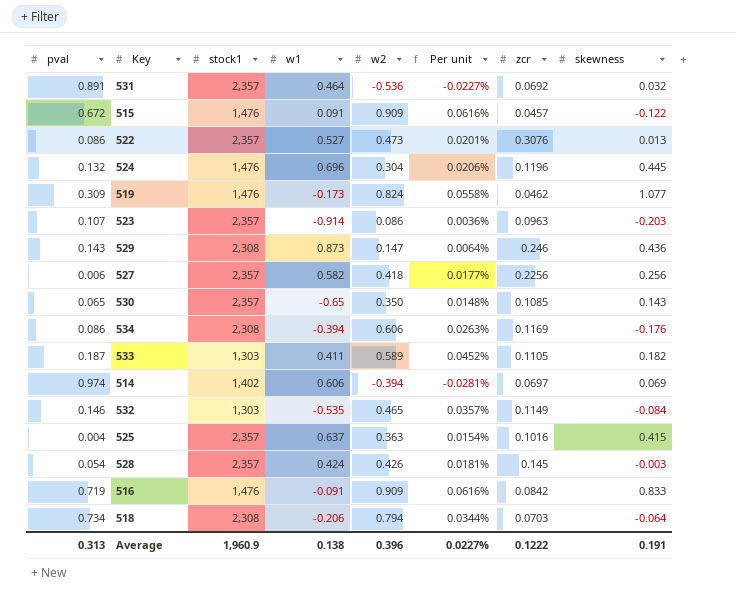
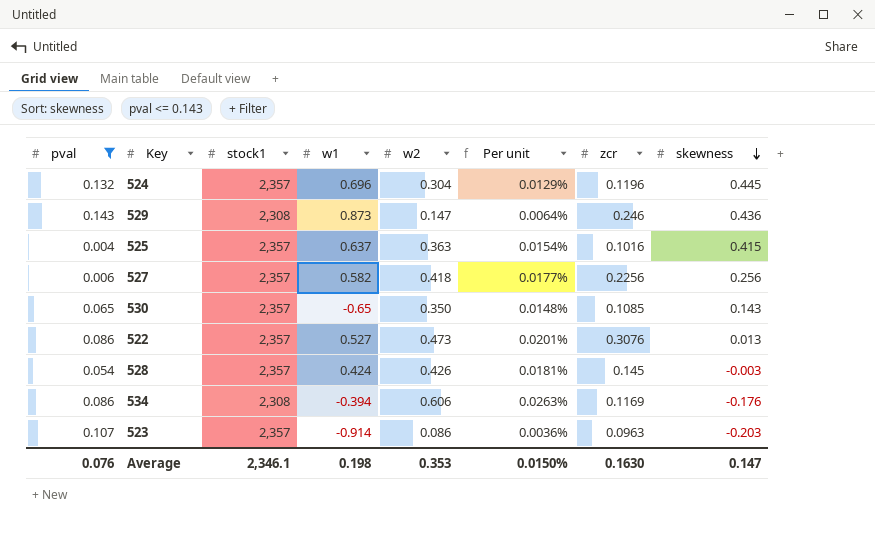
filter: none -> pval <= 0.143
row order: none -> skewness descending
524 | stock1: 1,476 -> 2,357
524 | Per unit: 0.0206% -> 0.0129%
Average | pval: 0.313 -> 0.076
Average | stock1: 1,960.9 -> 2,346.1
Average | w1: 0.138 -> 0.198
Average | w2: 0.396 -> 0.353
Average | Per unit: 0.0227% -> 0.0150%
Average | zcr: 0.1222 -> 0.1630
Average | skewness: 0.191 -> 0.147

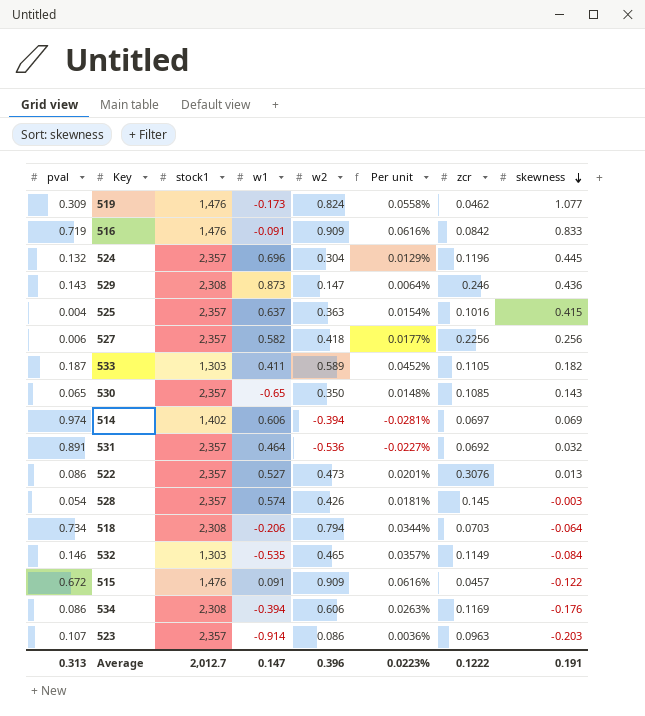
filter: pval <= 0.143 -> none
528 | w1: 0.424 -> 0.574
Average | pval: 0.076 -> 0.313
Average | stock1: 2,346.1 -> 2,012.7
Average | w1: 0.198 -> 0.147
Average | w2: 0.353 -> 0.396
Average | Per unit: 0.0150% -> 0.0223%
Average | zcr: 0.1630 -> 0.1222
Average | skewness: 0.147 -> 0.191

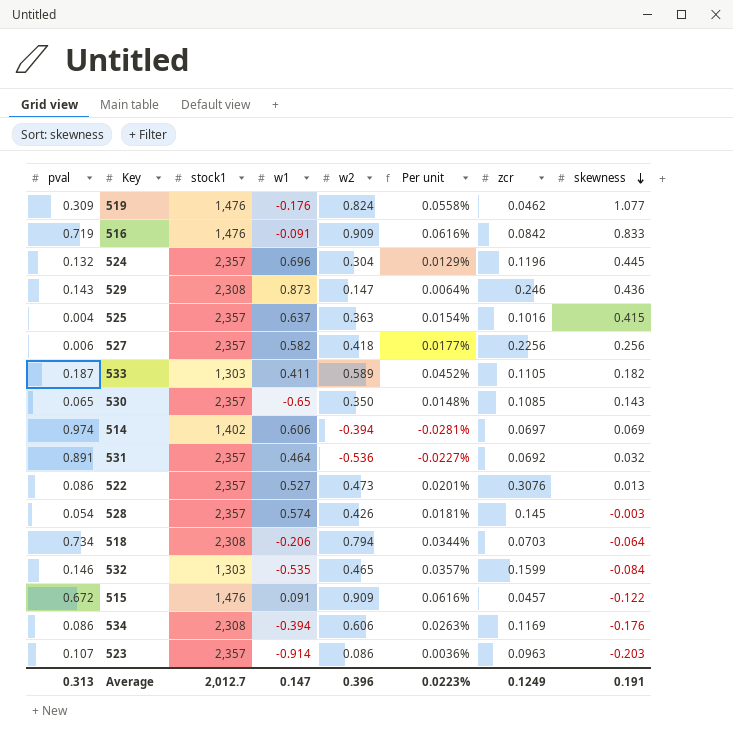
519 | w1: -0.173 -> -0.176
532 | zcr: 0.1149 -> 0.1599
Average | zcr: 0.1222 -> 0.1249

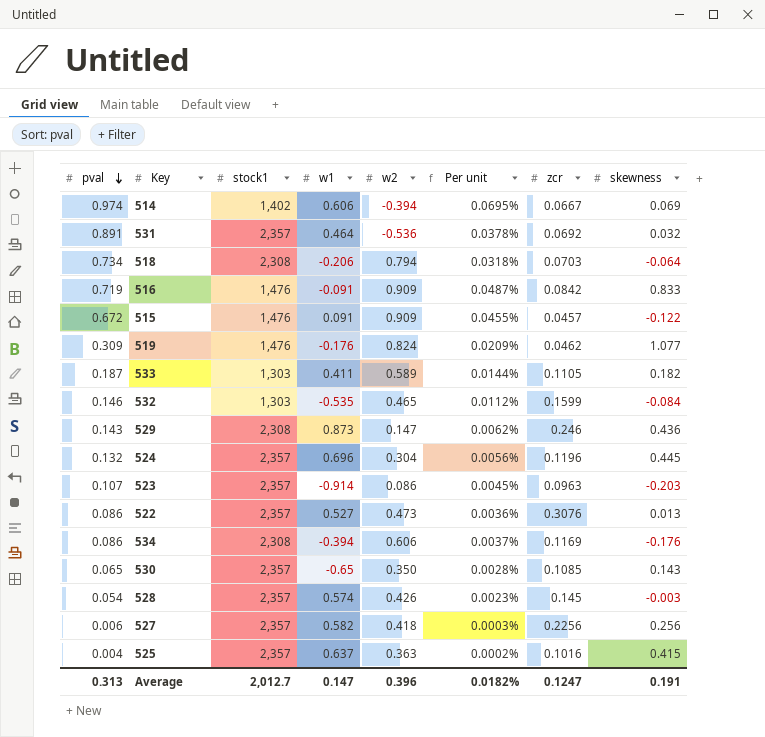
row order: skewness descending -> pval descending
column Per unit | formula: [w2] / [stock1] -> [pval] / [stock1]
514 | zcr: 0.0697 -> 0.0667
Average | Per unit: 0.0223% -> 0.0182%
Average | zcr: 0.1249 -> 0.1247

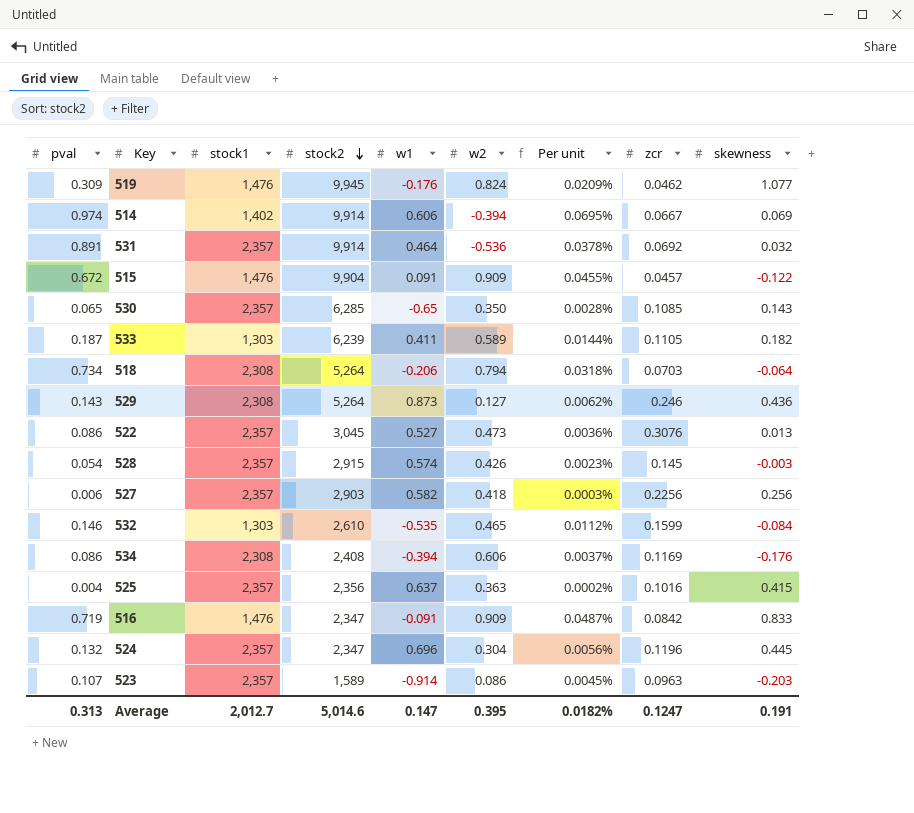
row order: pval descending -> stock2 descending
column stock2 | position: none -> 4
529 | w2: 0.147 -> 0.127
Average | w2: 0.396 -> 0.395

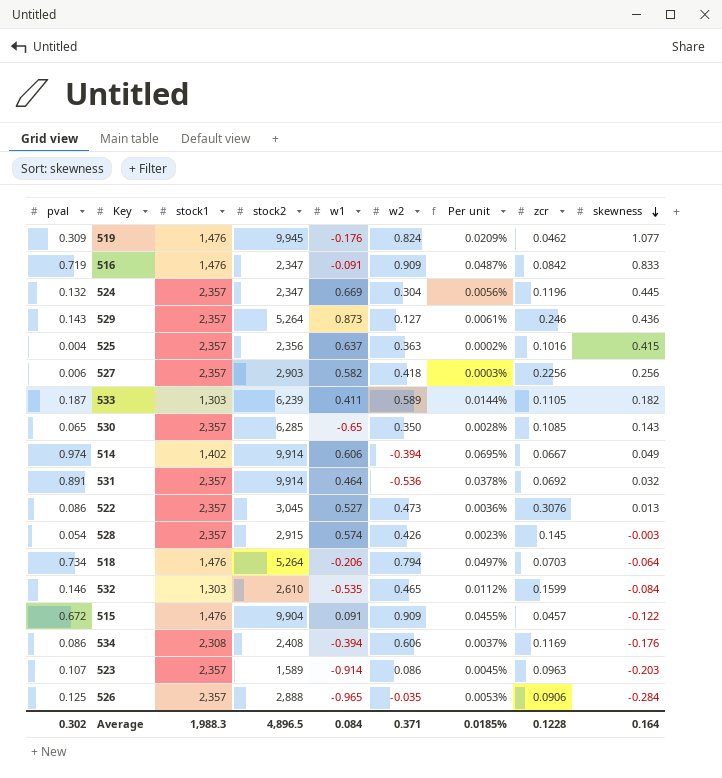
row order: stock2 descending -> skewness descending
524 | w1: 0.696 -> 0.669
529 | stock1: 2,308 -> 2,357
529 | Per unit: 0.0062% -> 0.0061%
514 | skewness: 0.069 -> 0.049
518 | stock1: 2,308 -> 1,476
518 | Per unit: 0.0318% -> 0.0497%
row 526: none -> 0.125 | 2,357 | 2,888 | -0.965 | -0.035 | 0.0053% | 0.0906 | -0.284
Average | pval: 0.313 -> 0.302
Average | stock1: 2,012.7 -> 1,988.3
Average | stock2: 5,014.6 -> 4,896.5
Average | w1: 0.147 -> 0.084
Average | w2: 0.395 -> 0.371
Average | Per unit: 0.0182% -> 0.0185%
Average | zcr: 0.1247 -> 0.1228
Average | skewness: 0.191 -> 0.164

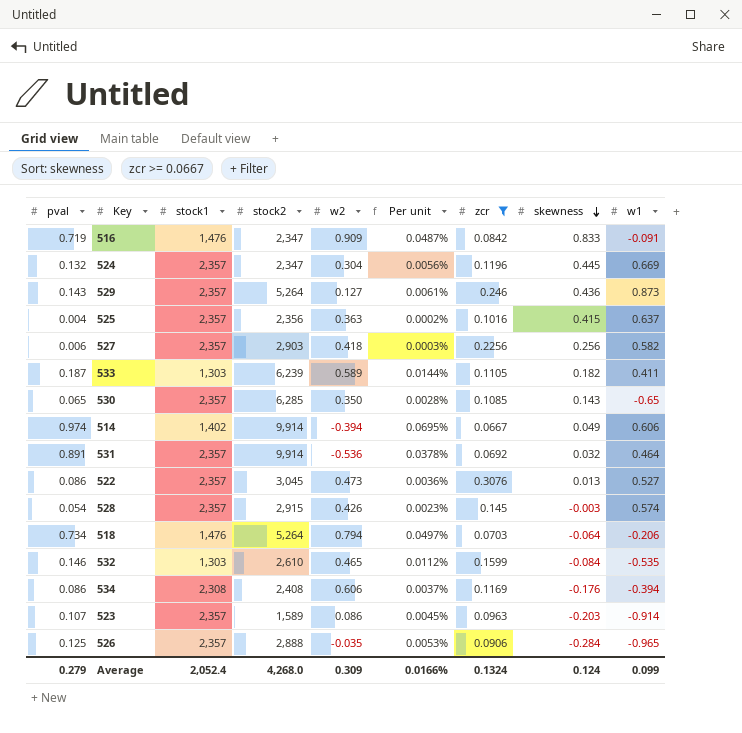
filter: none -> zcr >= 0.0667
column w1 | position: 5 -> 9
Average | pval: 0.302 -> 0.279
Average | stock1: 1,988.3 -> 2,052.4
Average | stock2: 4,896.5 -> 4,268.0
Average | w2: 0.371 -> 0.309
Average | Per unit: 0.0185% -> 0.0166%
Average | zcr: 0.1228 -> 0.1324
Average | skewness: 0.164 -> 0.124
Average | w1: 0.084 -> 0.099

